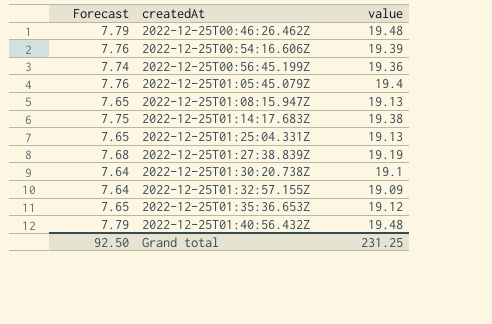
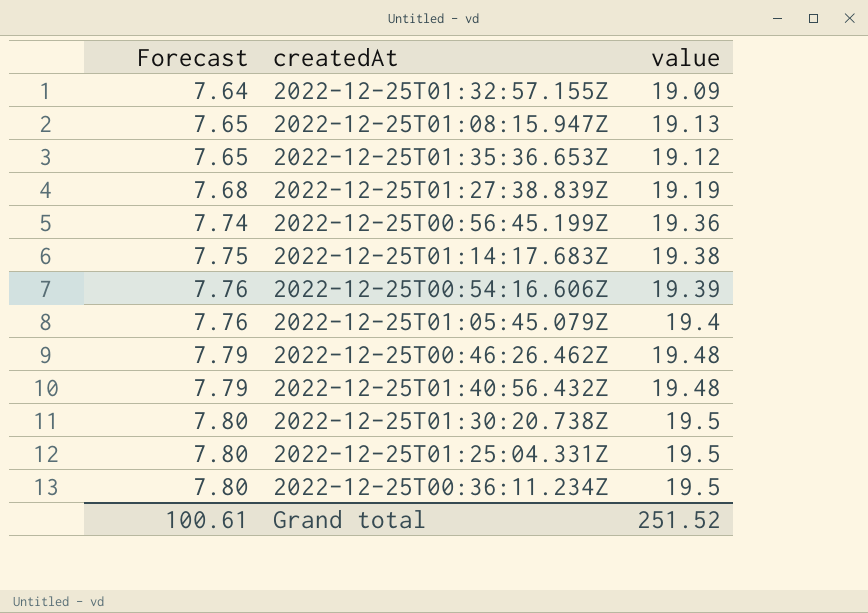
row order: createdAt ascending -> Forecast ascending
2022-12-25T01:30:20.738Z | Forecast: 7.64 -> 7.80
2022-12-25T01:30:20.738Z | value: 19.1 -> 19.5
2022-12-25T01:25:04.331Z | Forecast: 7.65 -> 7.80
2022-12-25T01:25:04.331Z | value: 19.13 -> 19.5
row 2022-12-25T00:36:11.234Z: none -> 7.80 | 19.5
Grand total | Forecast: 92.50 -> 100.61
Grand total | value: 231.25 -> 251.52

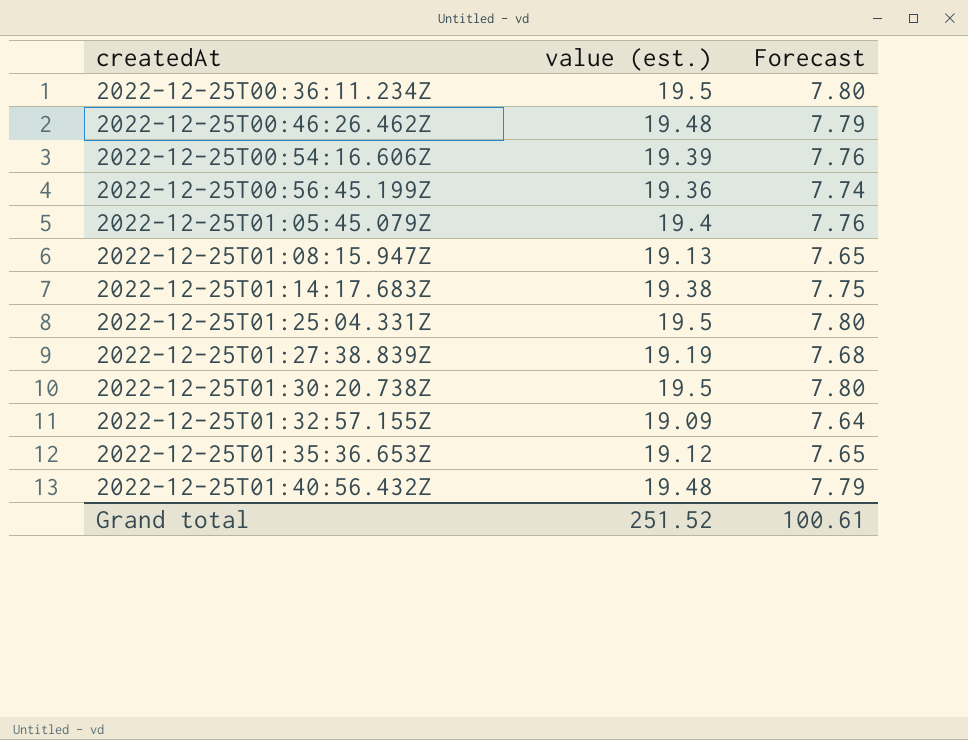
row order: Forecast ascending -> createdAt ascending
column name: value -> value (est.)
column Forecast | position: 1 -> 3

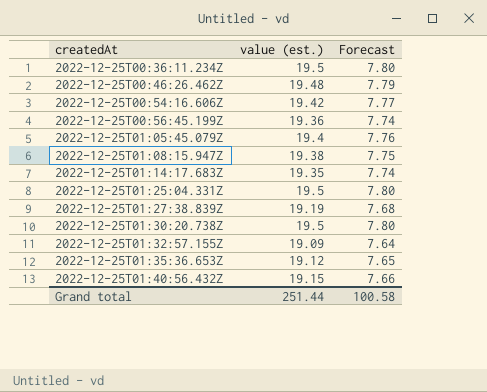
2022-12-25T00:54:16.606Z | value (est.): 19.39 -> 19.42
2022-12-25T00:54:16.606Z | Forecast: 7.76 -> 7.77
2022-12-25T01:08:15.947Z | value (est.): 19.13 -> 19.38
2022-12-25T01:08:15.947Z | Forecast: 7.65 -> 7.75
2022-12-25T01:14:17.683Z | value (est.): 19.38 -> 19.35
2022-12-25T01:14:17.683Z | Forecast: 7.75 -> 7.74
2022-12-25T01:40:56.432Z | value (est.): 19.48 -> 19.15
2022-12-25T01:40:56.432Z | Forecast: 7.79 -> 7.66
Grand total | value (est.): 251.52 -> 251.44
Grand total | Forecast: 100.61 -> 100.58

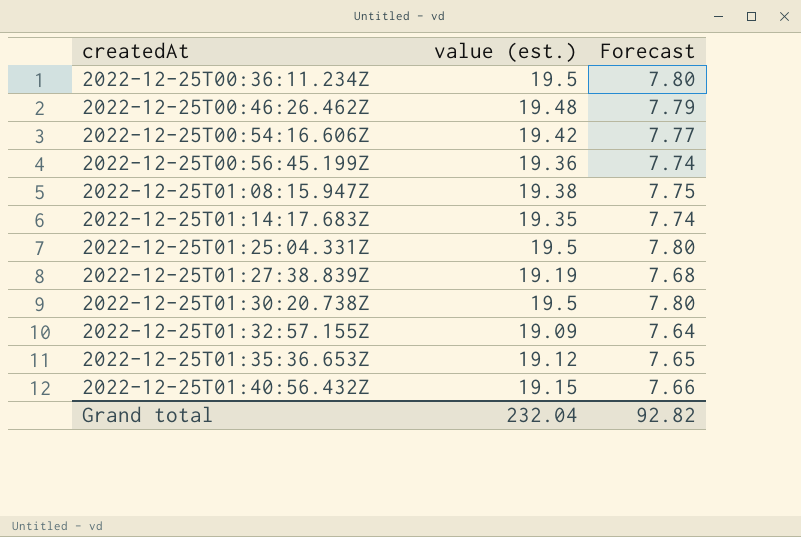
row 2022-12-25T01:05:45.079Z: 19.4 | 7.76 -> none
Grand total | value (est.): 251.44 -> 232.04
Grand total | Forecast: 100.58 -> 92.82

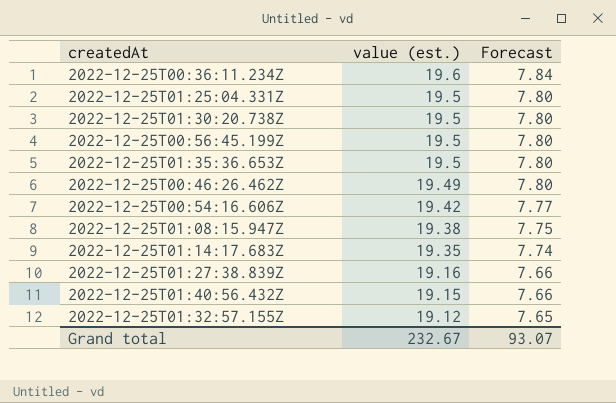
row order: createdAt ascending -> value (est.) descending
2022-12-25T00:36:11.234Z | value (est.): 19.5 -> 19.6
2022-12-25T00:36:11.234Z | Forecast: 7.80 -> 7.84
2022-12-25T00:56:45.199Z | value (est.): 19.36 -> 19.5
2022-12-25T00:56:45.199Z | Forecast: 7.74 -> 7.80
2022-12-25T01:35:36.653Z | value (est.): 19.12 -> 19.5
2022-12-25T01:35:36.653Z | Forecast: 7.65 -> 7.80
2022-12-25T00:46:26.462Z | value (est.): 19.48 -> 19.49
2022-12-25T00:46:26.462Z | Forecast: 7.79 -> 7.80
2022-12-25T01:27:38.839Z | value (est.): 19.19 -> 19.16
2022-12-25T01:27:38.839Z | Forecast: 7.68 -> 7.66
2022-12-25T01:32:57.155Z | value (est.): 19.09 -> 19.12
2022-12-25T01:32:57.155Z | Forecast: 7.64 -> 7.65
Grand total | value (est.): 232.04 -> 232.67
Grand total | Forecast: 92.82 -> 93.07

